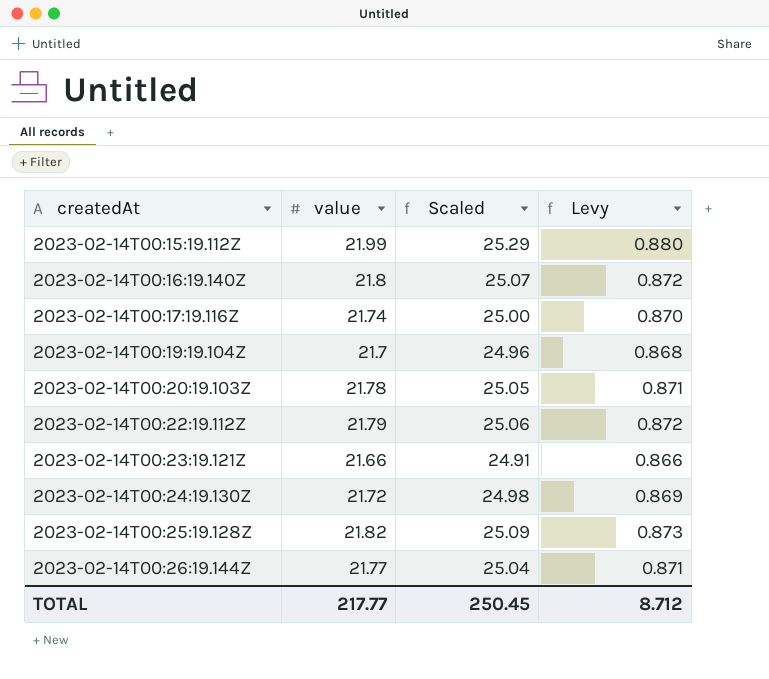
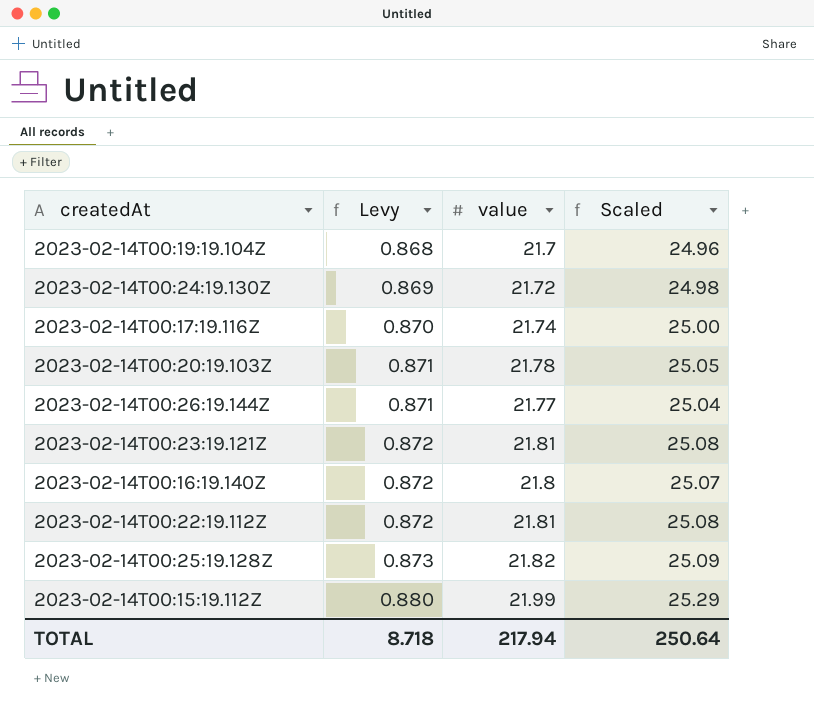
row order: createdAt ascending -> Levy ascending
column Levy | position: 4 -> 2
2023-02-14T00:23:19.121Z | Levy: 0.866 -> 0.872
2023-02-14T00:23:19.121Z | value: 21.66 -> 21.81
2023-02-14T00:23:19.121Z | Scaled: 24.91 -> 25.08
2023-02-14T00:22:19.112Z | value: 21.79 -> 21.81
2023-02-14T00:22:19.112Z | Scaled: 25.06 -> 25.08
TOTAL | Levy: 8.712 -> 8.718
TOTAL | value: 217.77 -> 217.94
TOTAL | Scaled: 250.45 -> 250.64

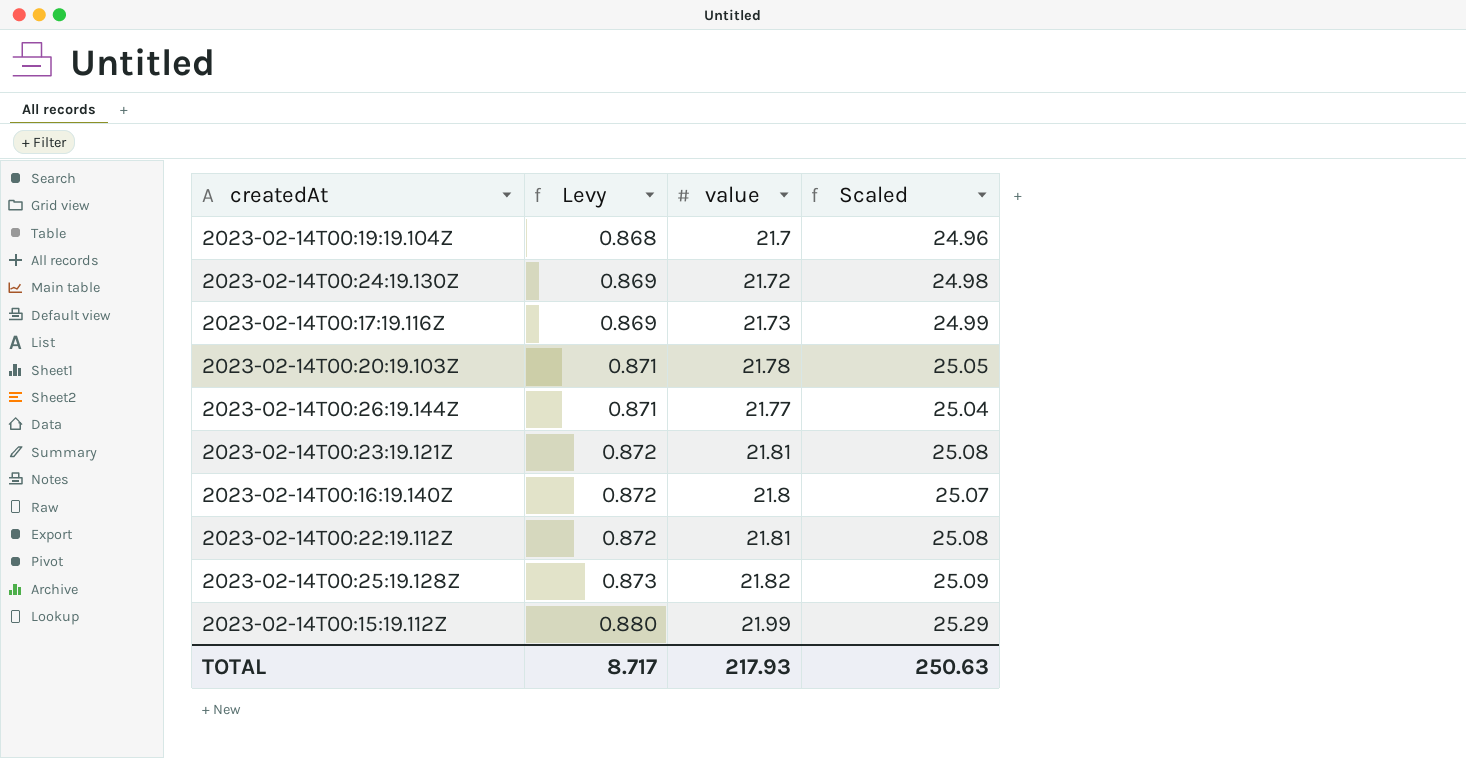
2023-02-14T00:17:19.116Z | Levy: 0.870 -> 0.869
2023-02-14T00:17:19.116Z | value: 21.74 -> 21.73
2023-02-14T00:17:19.116Z | Scaled: 25.00 -> 24.99
TOTAL | Levy: 8.718 -> 8.717
TOTAL | value: 217.94 -> 217.93
TOTAL | Scaled: 250.64 -> 250.63

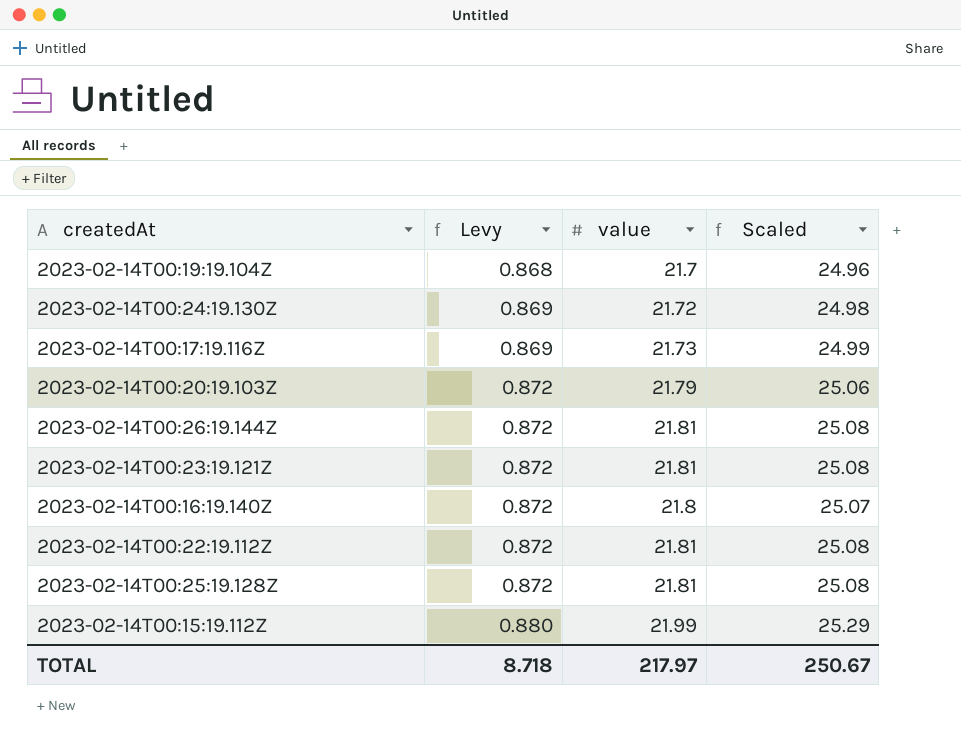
2023-02-14T00:20:19.103Z | Levy: 0.871 -> 0.872
2023-02-14T00:20:19.103Z | value: 21.78 -> 21.79
2023-02-14T00:20:19.103Z | Scaled: 25.05 -> 25.06
2023-02-14T00:26:19.144Z | Levy: 0.871 -> 0.872
2023-02-14T00:26:19.144Z | value: 21.77 -> 21.81
2023-02-14T00:26:19.144Z | Scaled: 25.04 -> 25.08
2023-02-14T00:25:19.128Z | Levy: 0.873 -> 0.872
2023-02-14T00:25:19.128Z | value: 21.82 -> 21.81
2023-02-14T00:25:19.128Z | Scaled: 25.09 -> 25.08
TOTAL | Levy: 8.717 -> 8.718
TOTAL | value: 217.93 -> 217.97
TOTAL | Scaled: 250.63 -> 250.67

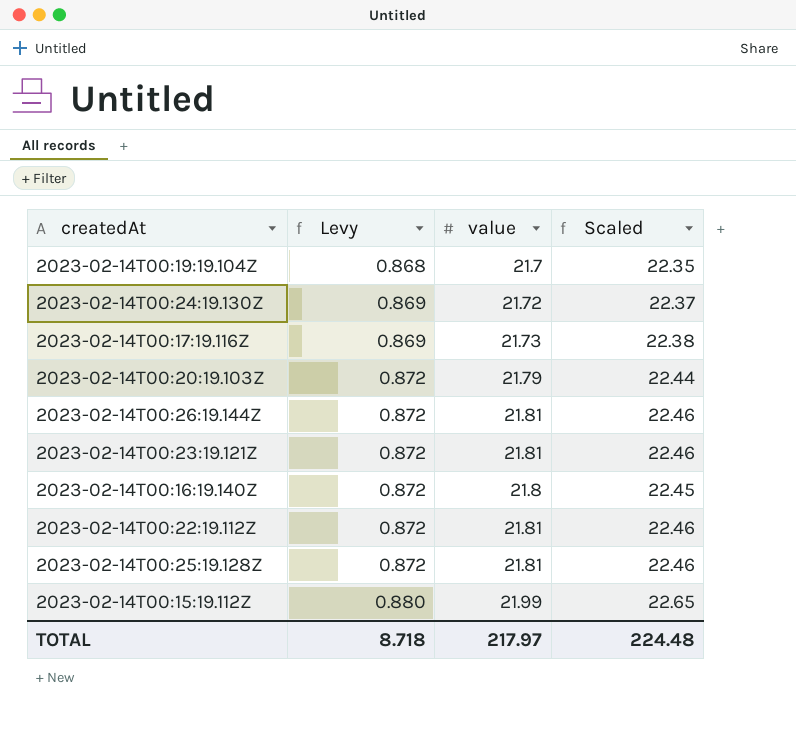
column Scaled | formula: [value] * 1.15 -> [value] * 1.03
TOTAL | Scaled: 250.67 -> 224.48

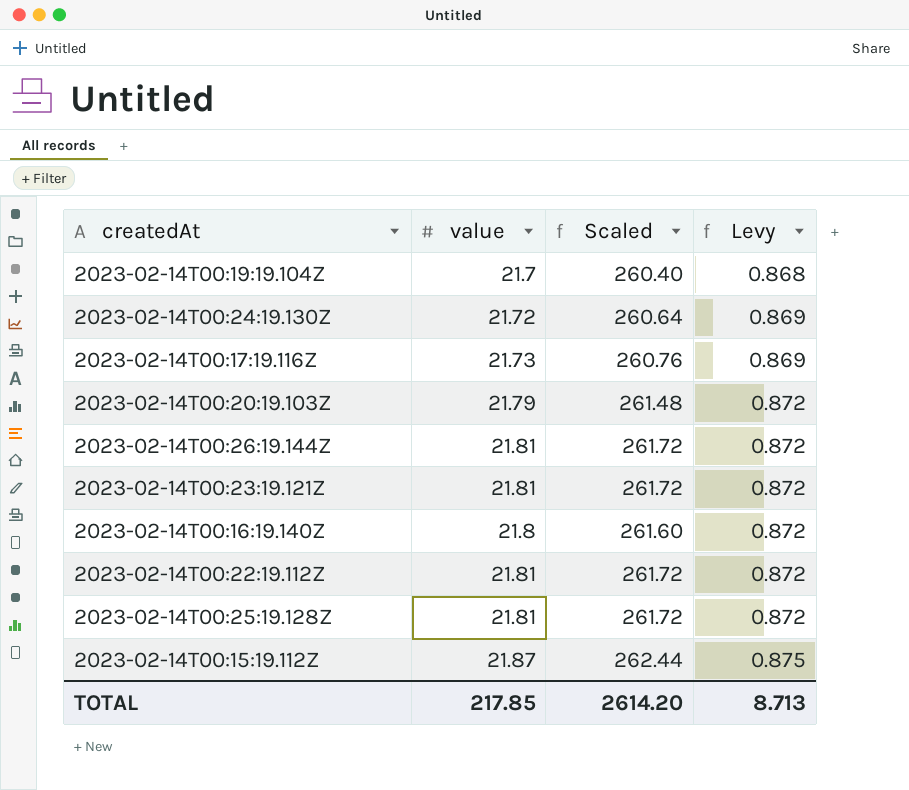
column Scaled | formula: [value] * 1.03 -> [value] * 12
column Levy | position: 2 -> 4
2023-02-14T00:15:19.112Z | value: 21.99 -> 21.87
2023-02-14T00:15:19.112Z | Levy: 0.880 -> 0.875
TOTAL | value: 217.97 -> 217.85
TOTAL | Scaled: 224.48 -> 2614.20
TOTAL | Levy: 8.718 -> 8.713

